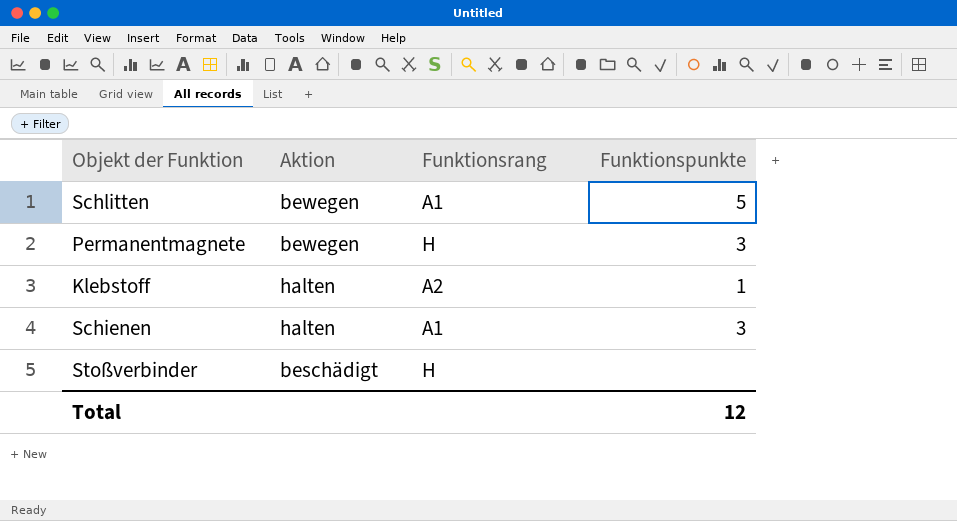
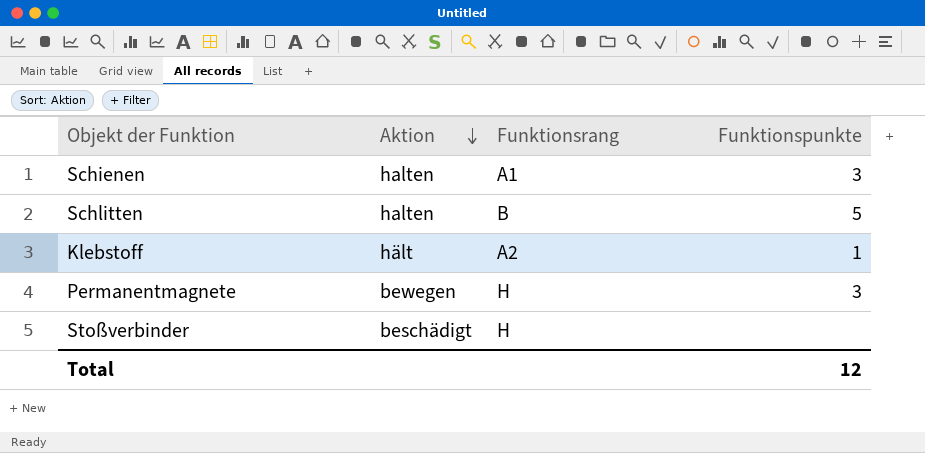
row order: none -> Aktion descending
Schlitten | Aktion: bewegen -> halten
Schlitten | Funktionsrang: A1 -> B
Klebstoff | Aktion: halten -> hält

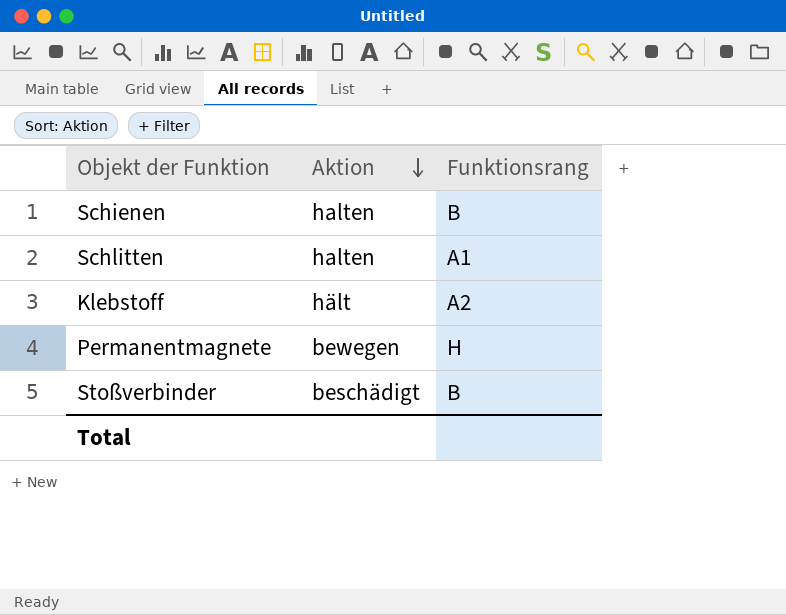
column Funktionspunkte | position: 4 -> none
Schienen | Funktionsrang: A1 -> B
Schlitten | Funktionsrang: B -> A1
Stoßverbinder | Funktionsrang: H -> B

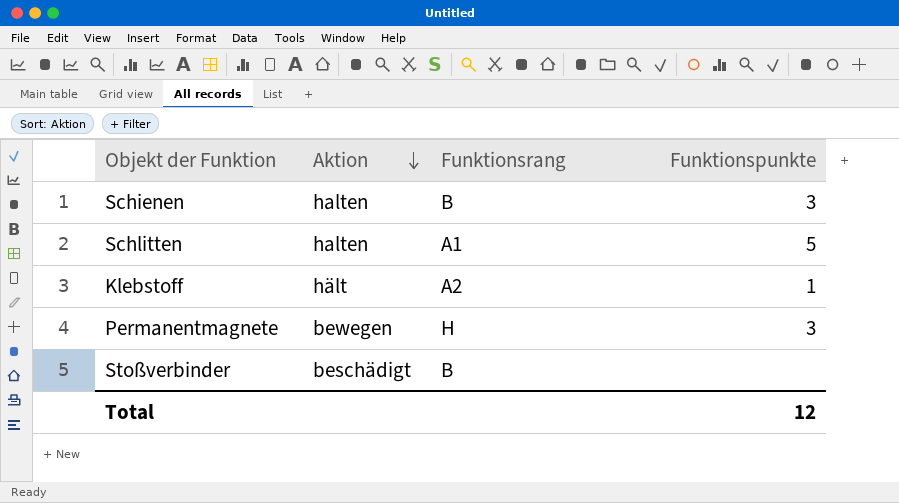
column Funktionspunkte | position: none -> 4

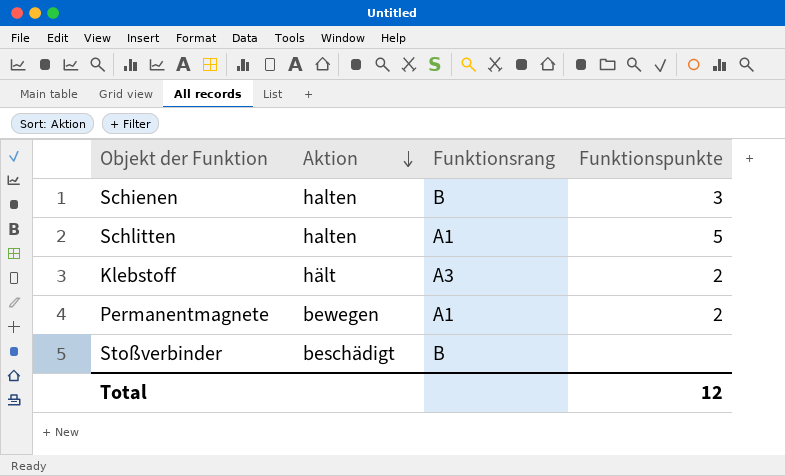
Klebstoff | Funktionsrang: A2 -> A3
Klebstoff | Funktionspunkte: 1 -> 2
Permanentmagnete | Funktionsrang: H -> A1
Permanentmagnete | Funktionspunkte: 3 -> 2

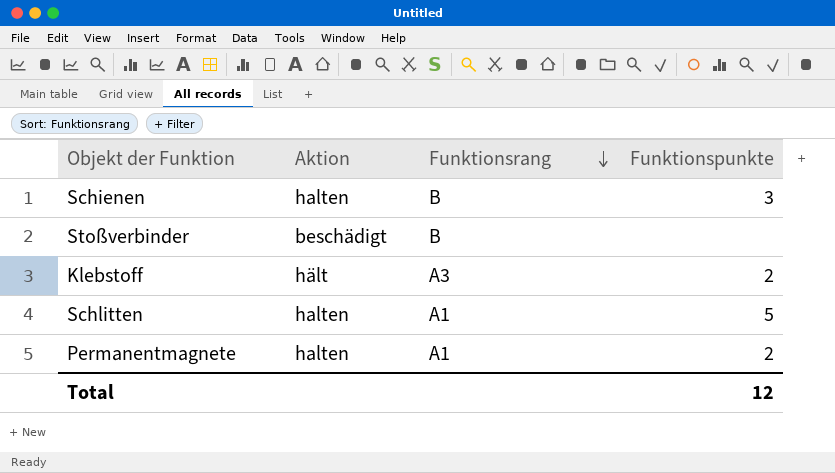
row order: Aktion descending -> Funktionsrang descending
Permanentmagnete | Aktion: bewegen -> halten

